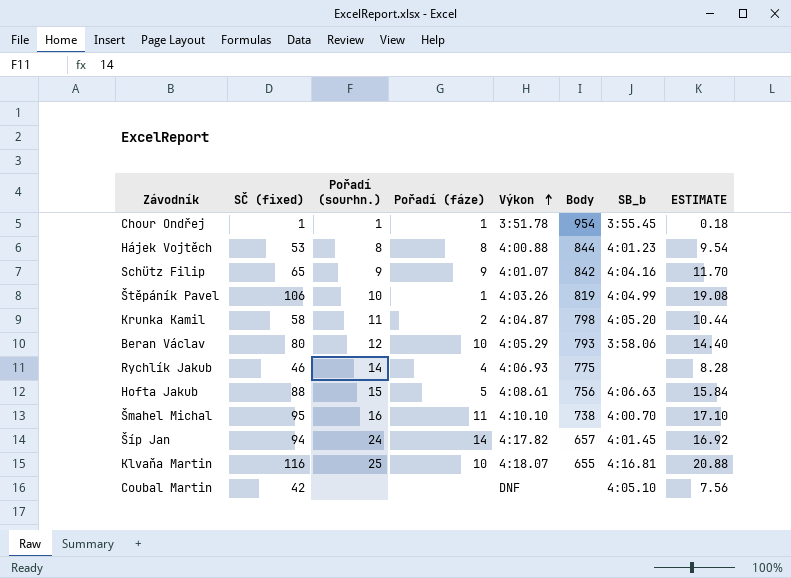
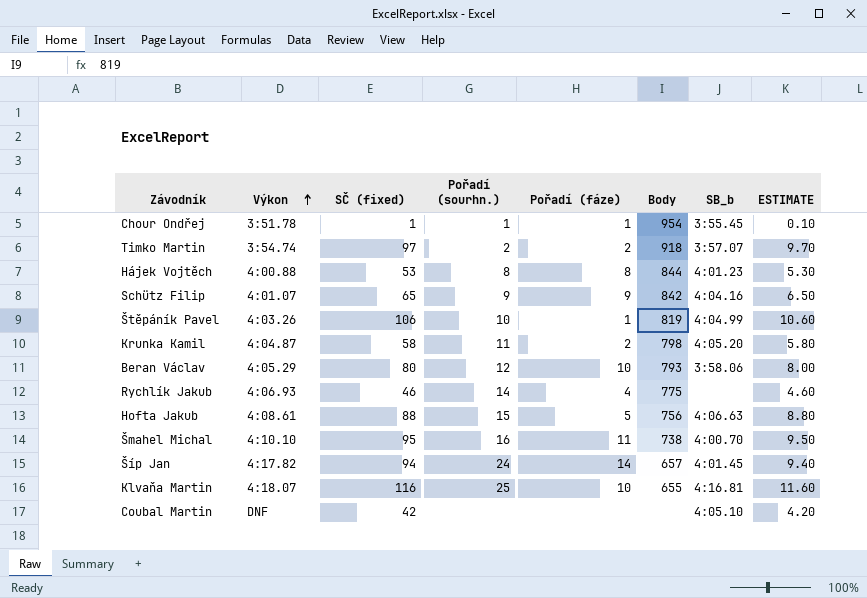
column Výkon | position: 5 -> 2
column ESTIMATE | formula: [SČ (fixed)] * 0.18 -> [SČ (fixed)] * 0.1
row Timko Martin: none -> 3:54.74 | 97 | 2 | 2 | 918 | 3:57.07 | 9.70

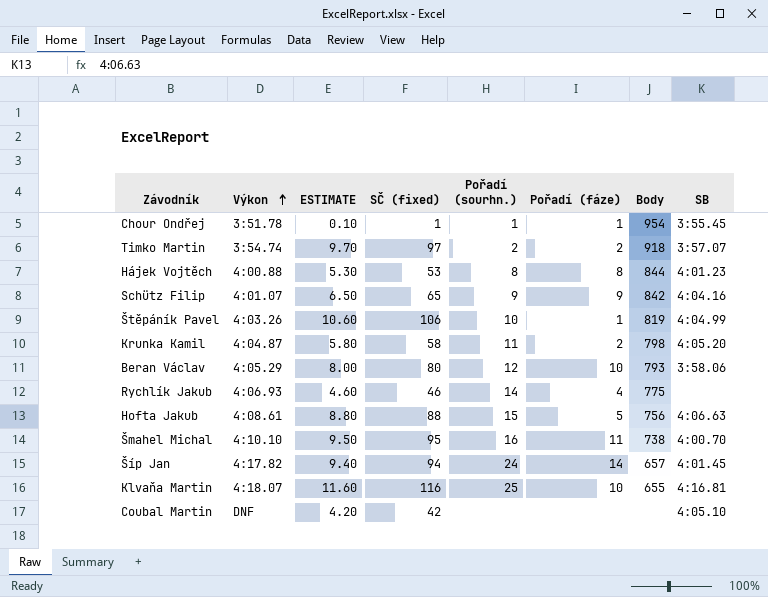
column ESTIMATE | position: 8 -> 3
column name: SB_b -> SB

